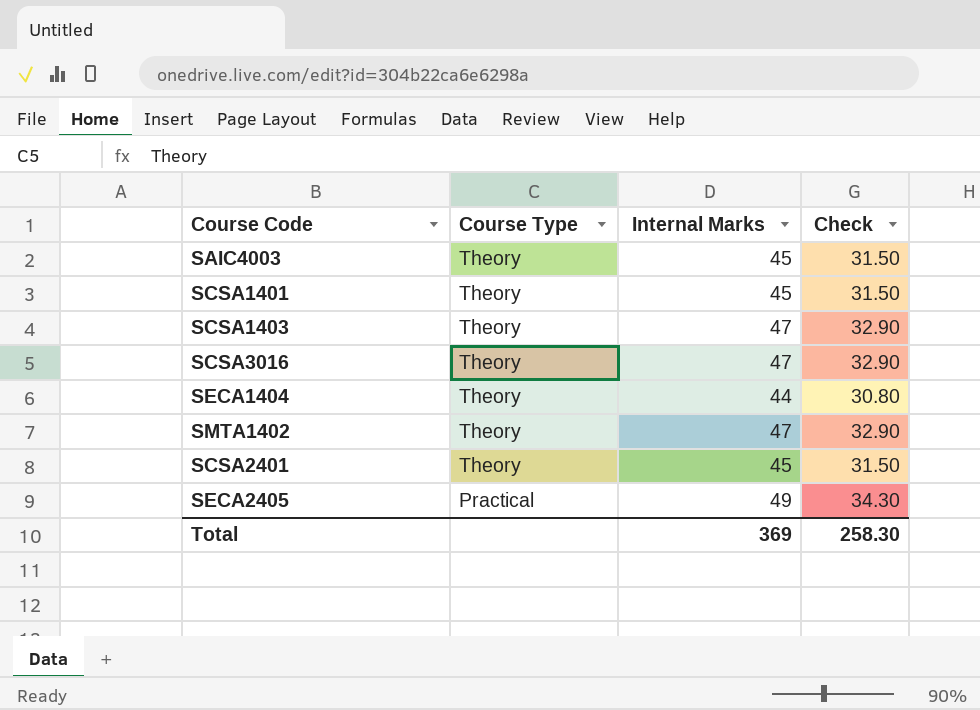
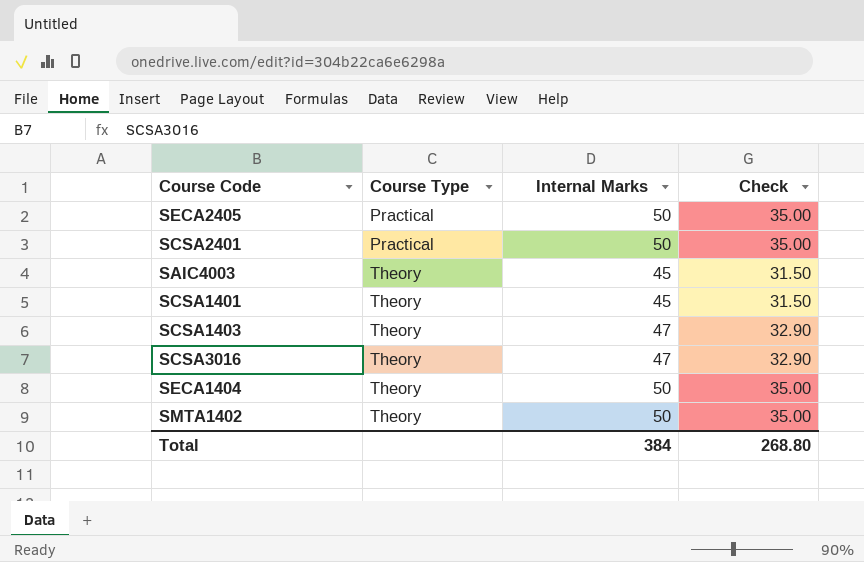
row order: Course Type descending -> Course Type ascending
SECA2405 | Internal Marks: 49 -> 50
SECA2405 | Check: 34.30 -> 35.00
SCSA2401 | Course Type: Theory -> Practical
SCSA2401 | Internal Marks: 45 -> 50
SCSA2401 | Check: 31.50 -> 35.00
SECA1404 | Internal Marks: 44 -> 50
SECA1404 | Check: 30.80 -> 35.00
SMTA1402 | Internal Marks: 47 -> 50
SMTA1402 | Check: 32.90 -> 35.00
Total | Internal Marks: 369 -> 384
Total | Check: 258.30 -> 268.80

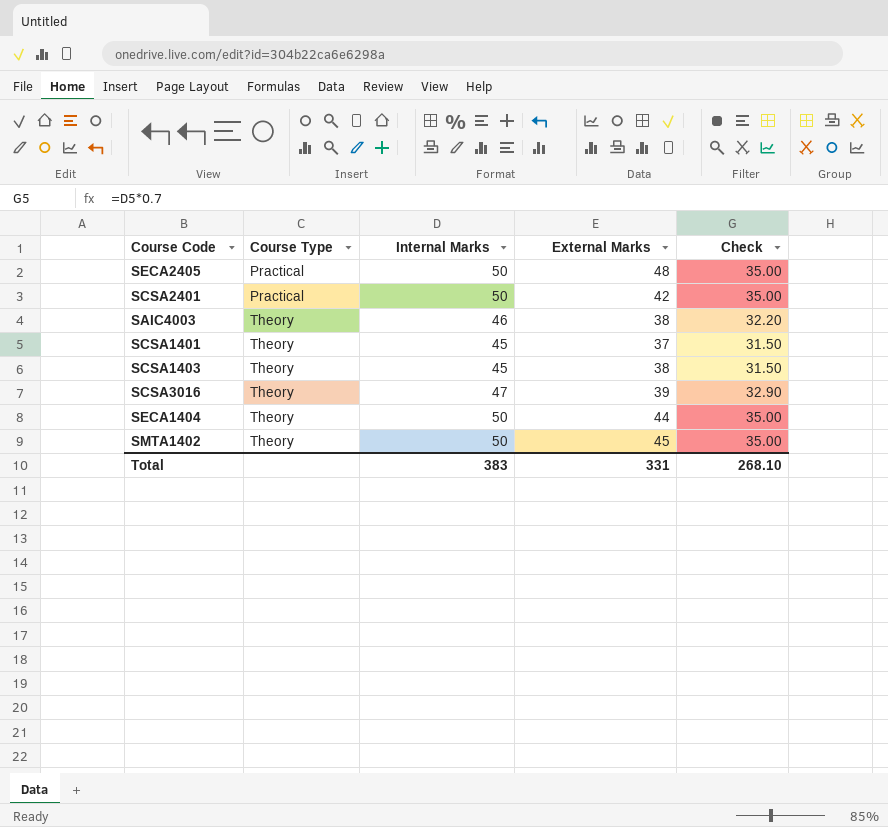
column External Marks | position: none -> 4
SAIC4003 | Internal Marks: 45 -> 46
SAIC4003 | Check: 31.50 -> 32.20
SCSA1403 | Internal Marks: 47 -> 45
SCSA1403 | Check: 32.90 -> 31.50
Total | Internal Marks: 384 -> 383
Total | Check: 268.80 -> 268.10

